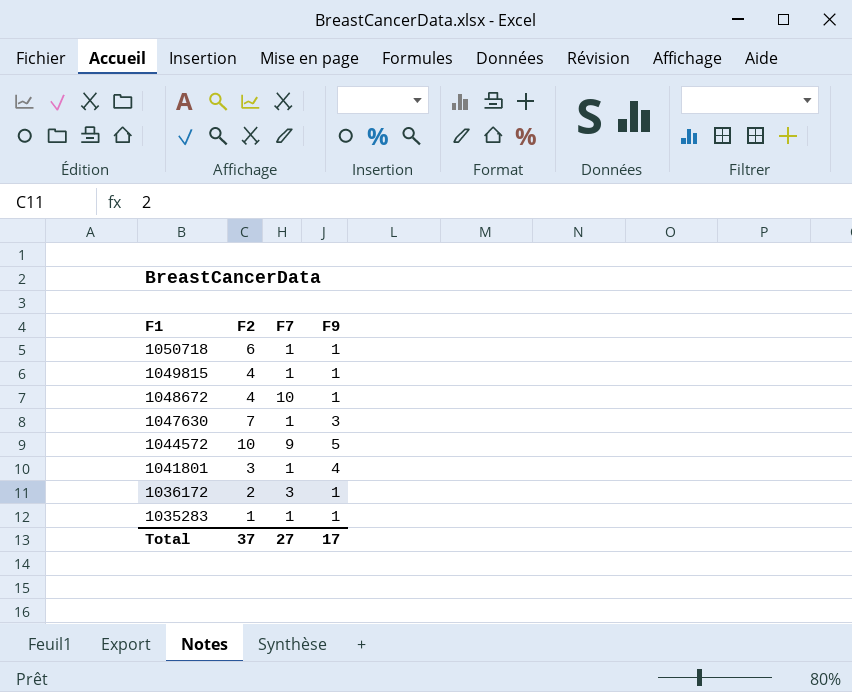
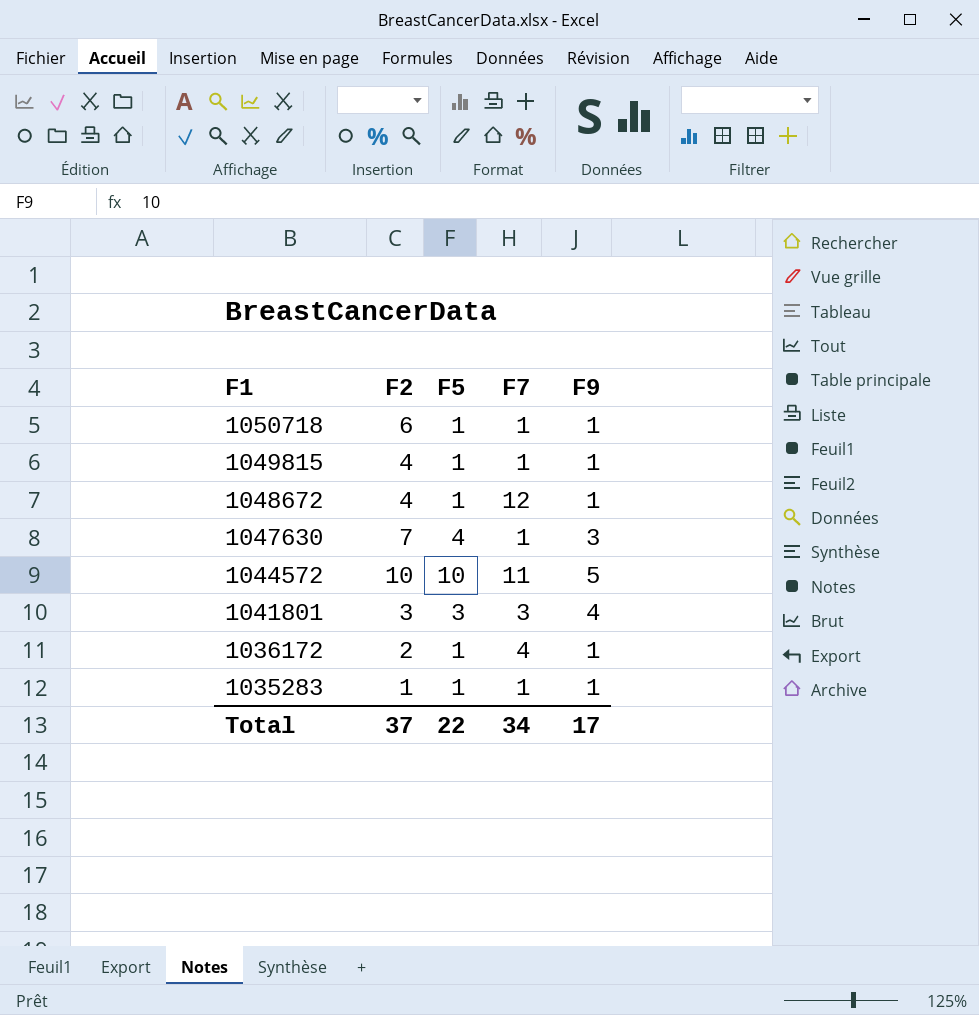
column F5 | position: none -> 3
1048672 | F7: 10 -> 12
1044572 | F7: 9 -> 11
1041801 | F7: 1 -> 3
1036172 | F7: 3 -> 4
Total | F7: 27 -> 34

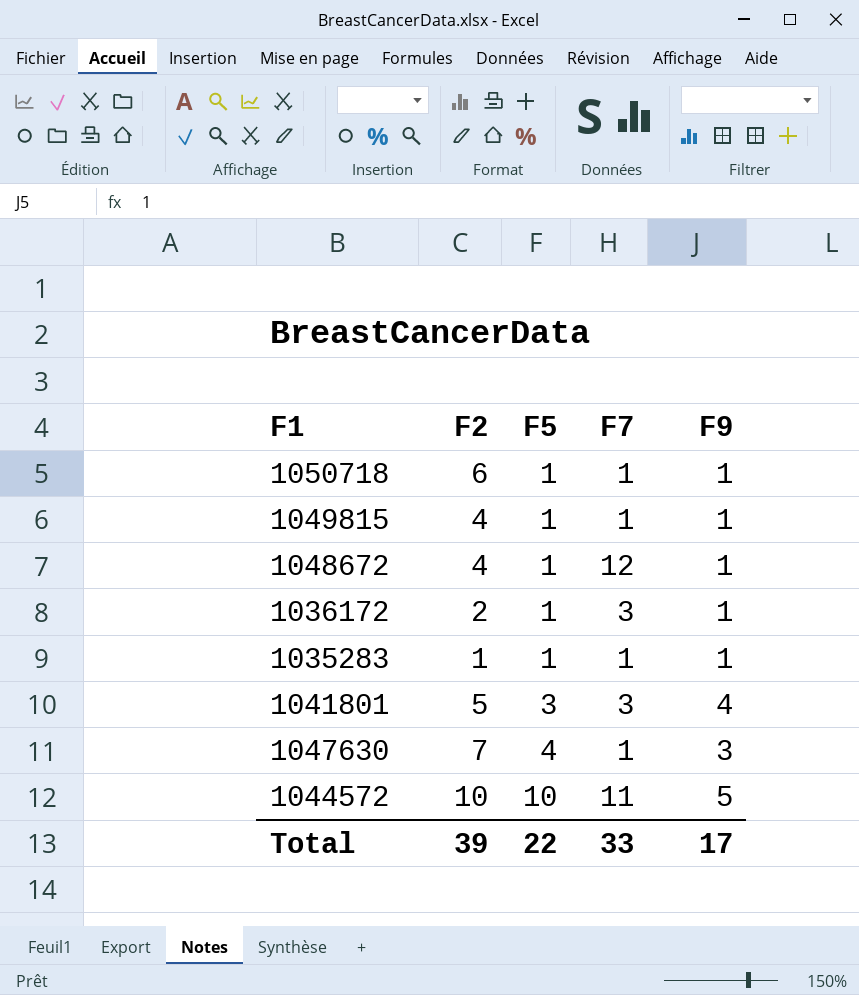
row order: F1 descending -> F5 ascending
1036172 | F7: 4 -> 3
1041801 | F2: 3 -> 5
Total | F2: 37 -> 39
Total | F7: 34 -> 33

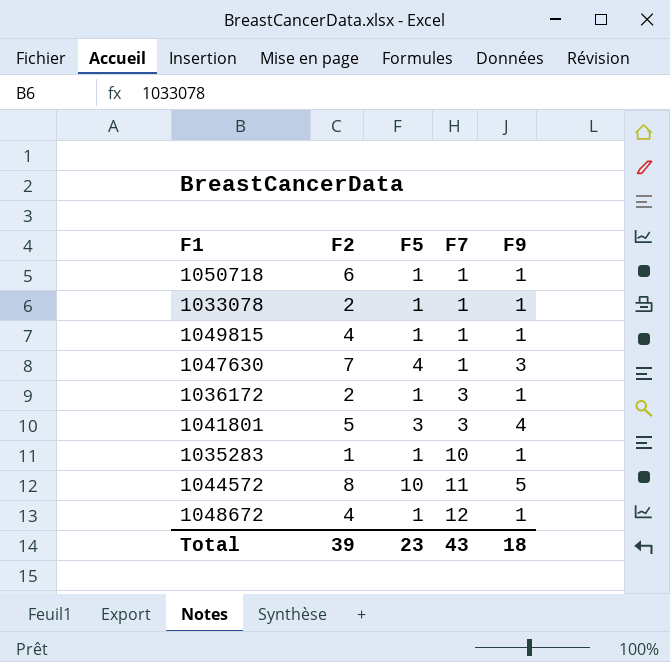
row order: F5 ascending -> F7 ascending
row 1033078: none -> 2 | 1 | 1 | 1
1035283 | F7: 1 -> 10
1044572 | F2: 10 -> 8
Total | F5: 22 -> 23
Total | F7: 33 -> 43
Total | F9: 17 -> 18

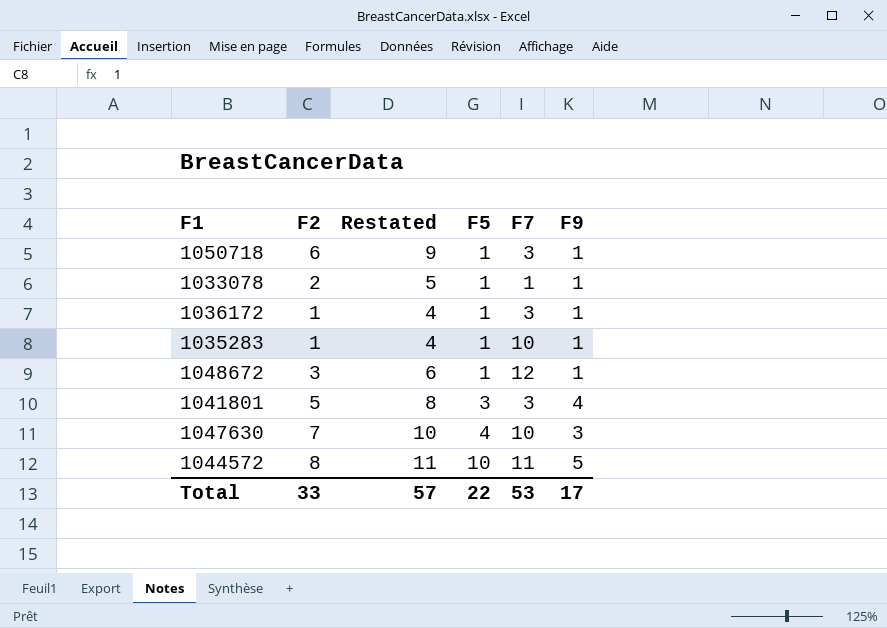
row order: F7 ascending -> F5 ascending
column Restated | formula: none -> [F2] + 3
row 1049815: 4 | 1 | 1 | 1 -> none
1050718 | F7: 1 -> 3
1036172 | F2: 2 -> 1
1048672 | F2: 4 -> 3
1047630 | F7: 1 -> 10
Total | F2: 39 -> 33
Total | F5: 23 -> 22
Total | F7: 43 -> 53
Total | F9: 18 -> 17

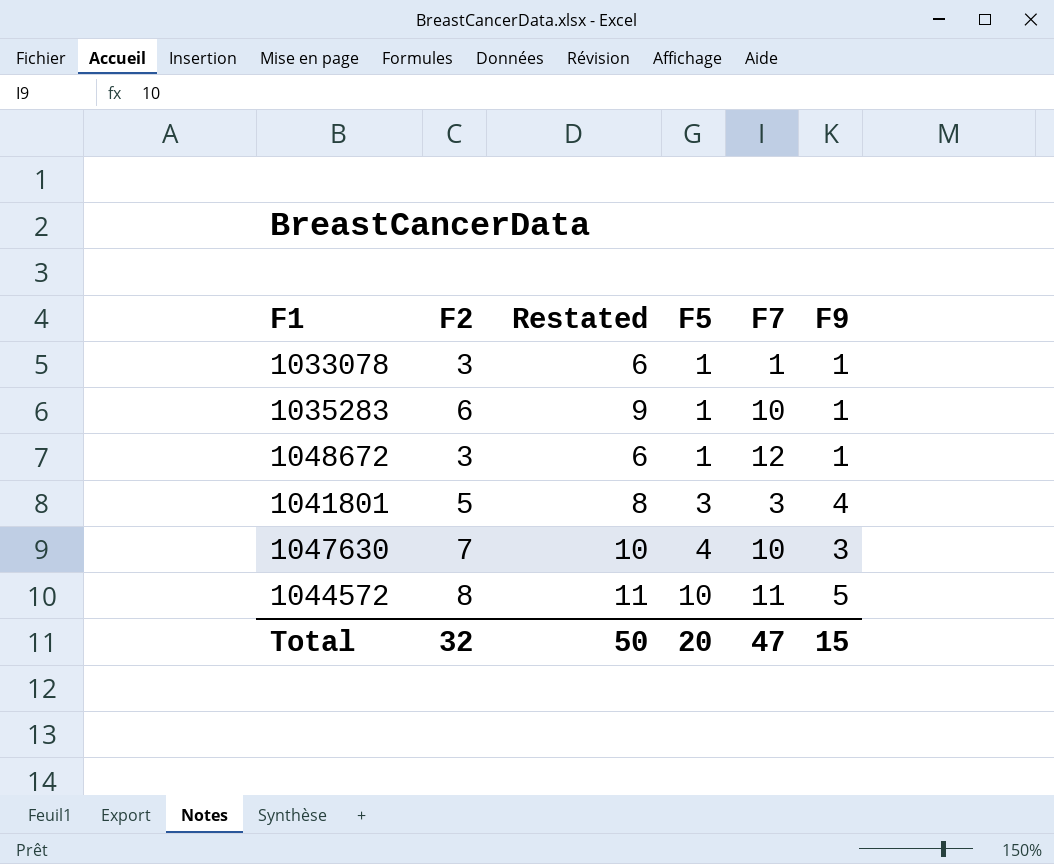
row 1050718: 6 | 9 | 1 | 3 | 1 -> none
row 1036172: 1 | 4 | 1 | 3 | 1 -> none
1033078 | F2: 2 -> 3
1033078 | Restated: 5 -> 6
1035283 | F2: 1 -> 6
1035283 | Restated: 4 -> 9
Total | F2: 33 -> 32
Total | Restated: 57 -> 50
Total | F5: 22 -> 20
Total | F7: 53 -> 47
Total | F9: 17 -> 15

